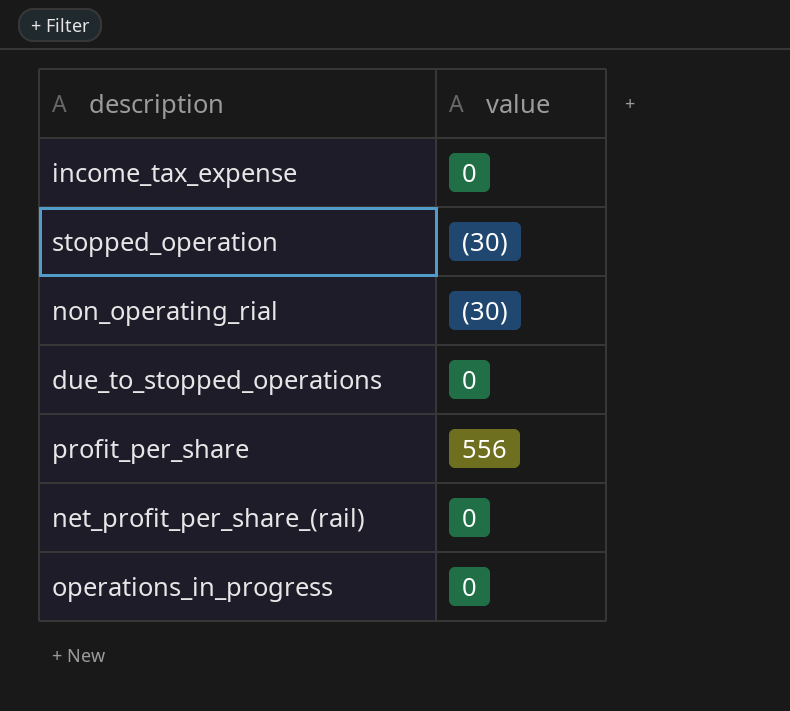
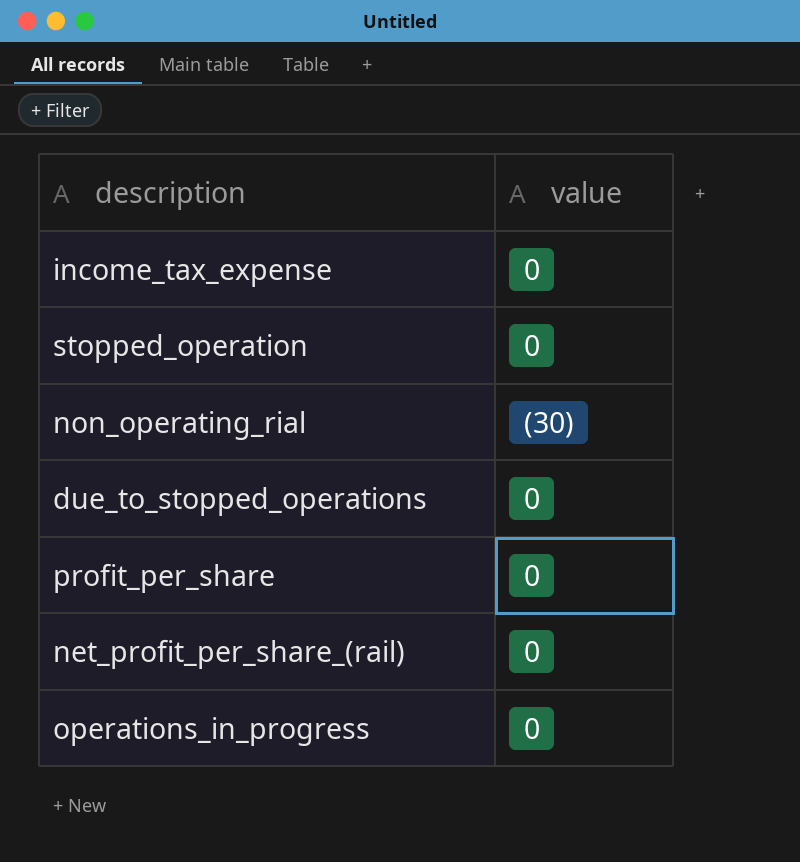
stopped_operation | value: (30) -> 0
profit_per_share | value: 556 -> 0

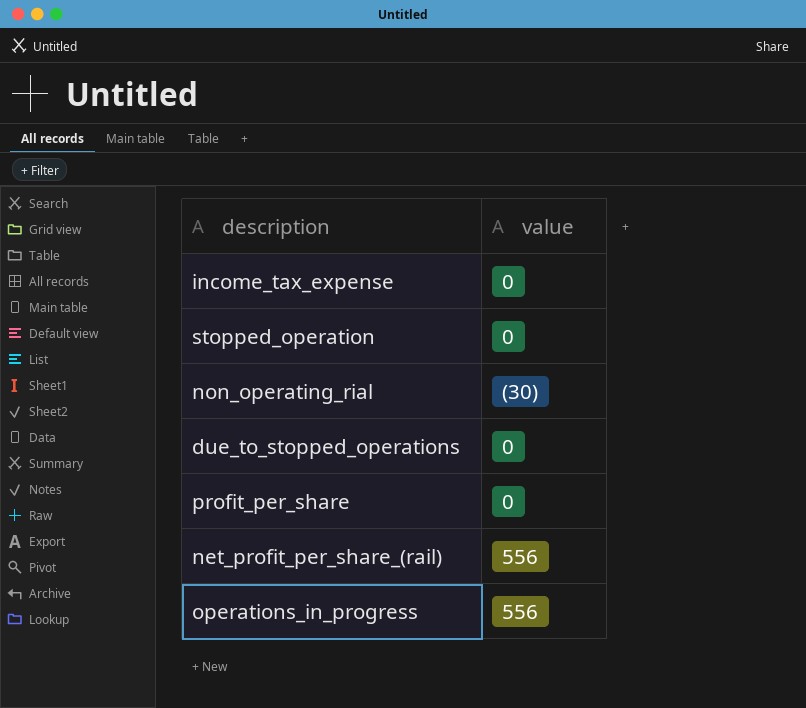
net_profit_per_share_(rail) | value: 0 -> 556
operations_in_progress | value: 0 -> 556

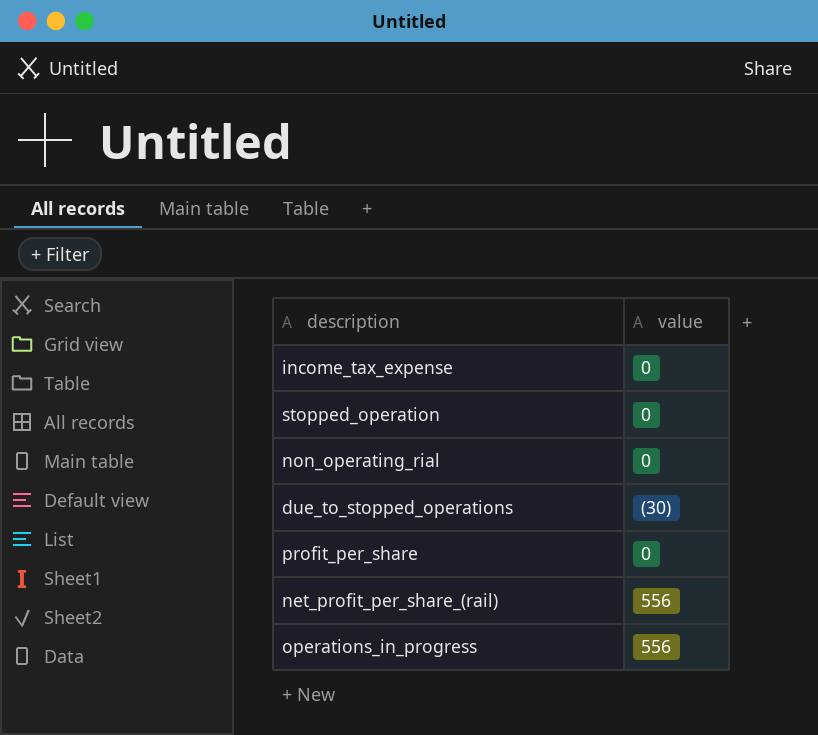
non_operating_rial | value: (30) -> 0
due_to_stopped_operations | value: 0 -> (30)

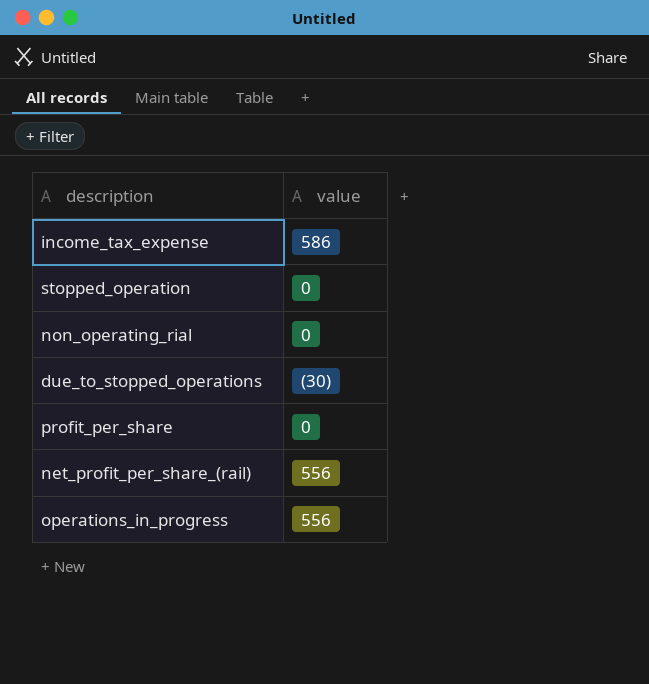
income_tax_expense | value: 0 -> 586

